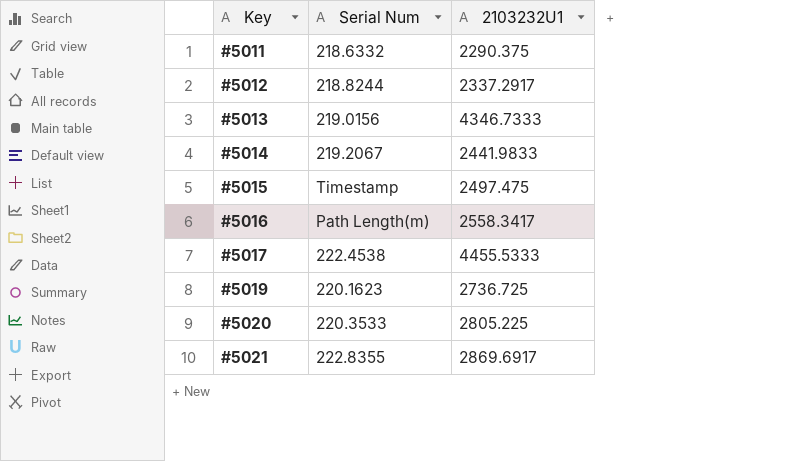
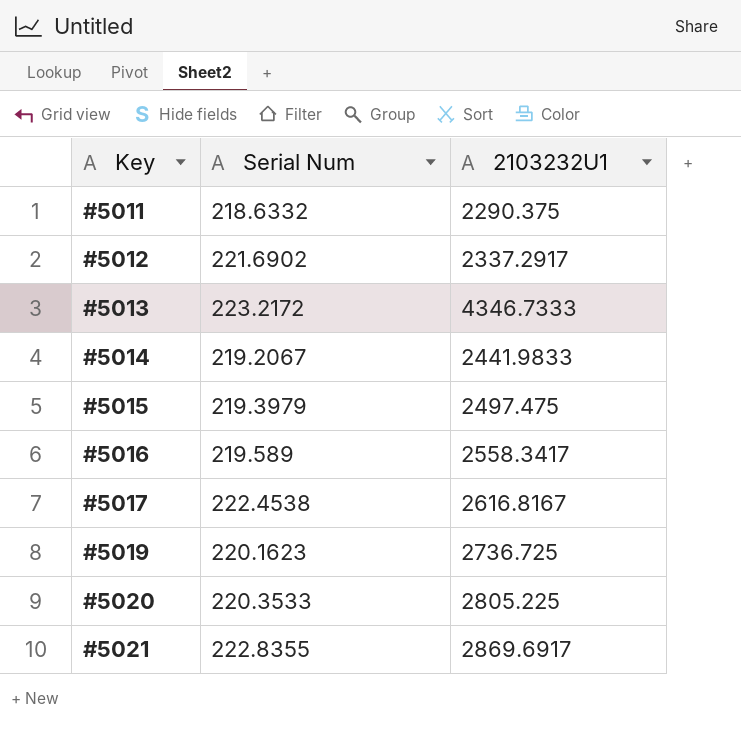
#5012 | Serial Num: 218.8244 -> 221.6902
#5013 | Serial Num: 219.0156 -> 223.2172
#5015 | Serial Num: Timestamp -> 219.3979
#5016 | Serial Num: Path Length(m) -> 219.589
#5017 | 2103232U1: 4455.5333 -> 2616.8167

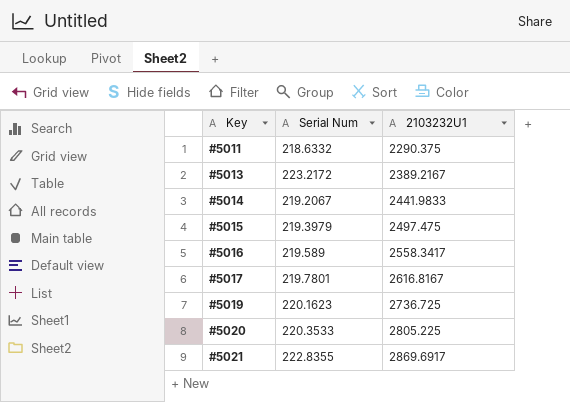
row #5012: 221.6902 | 2337.2917 -> none
#5013 | 2103232U1: 4346.7333 -> 2389.2167
#5017 | Serial Num: 222.4538 -> 219.7801

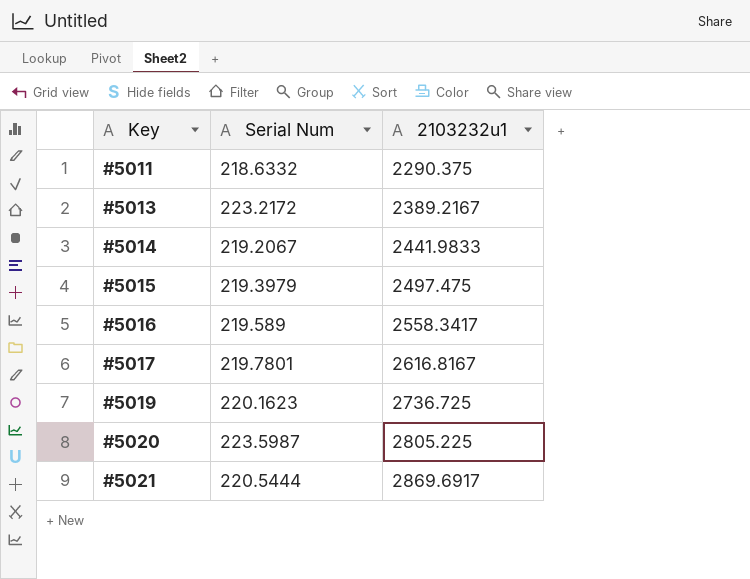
column name: 2103232U1 -> 2103232u1
#5020 | Serial Num: 220.3533 -> 223.5987
#5021 | Serial Num: 222.8355 -> 220.5444

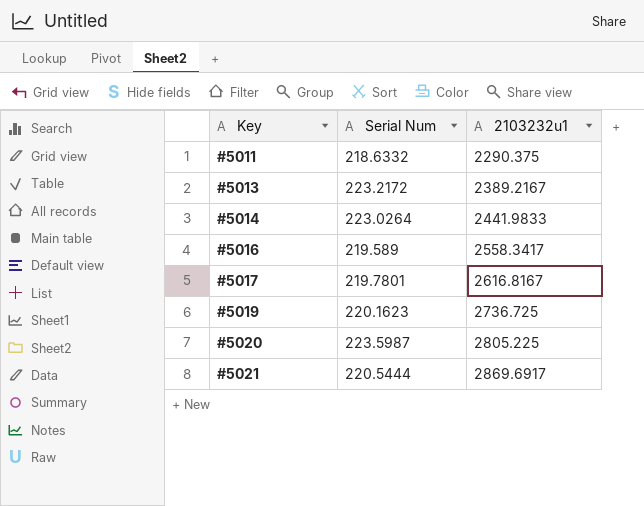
row #5015: 219.3979 | 2497.475 -> none
#5014 | Serial Num: 219.2067 -> 223.0264

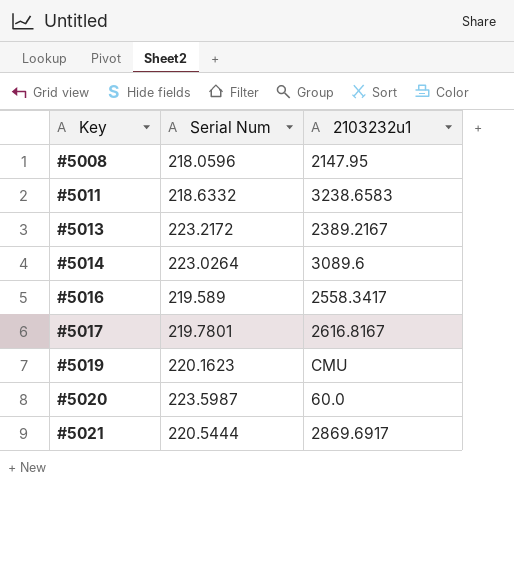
row #5008: none -> 218.0596 | 2147.95
#5011 | 2103232u1: 2290.375 -> 3238.6583
#5014 | 2103232u1: 2441.9833 -> 3089.6
#5019 | 2103232u1: 2736.725 -> CMU
#5020 | 2103232u1: 2805.225 -> 60.0

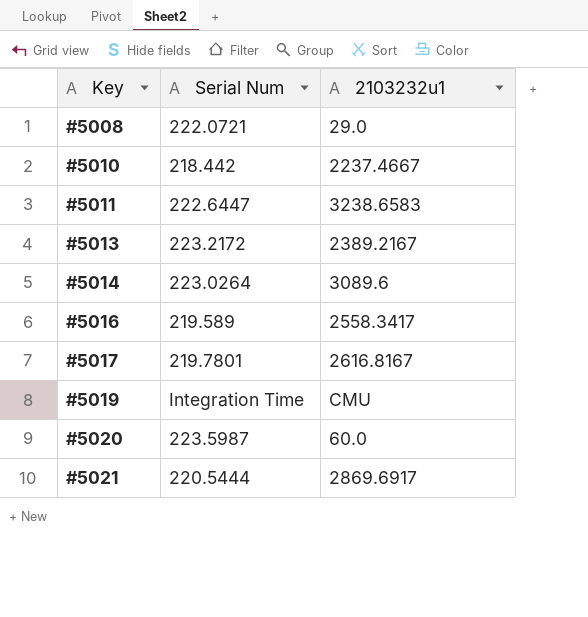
#5008 | Serial Num: 218.0596 -> 222.0721
#5008 | 2103232u1: 2147.95 -> 29.0
row #5010: none -> 218.442 | 2237.4667
#5011 | Serial Num: 218.6332 -> 222.6447
#5019 | Serial Num: 220.1623 -> Integration Time

